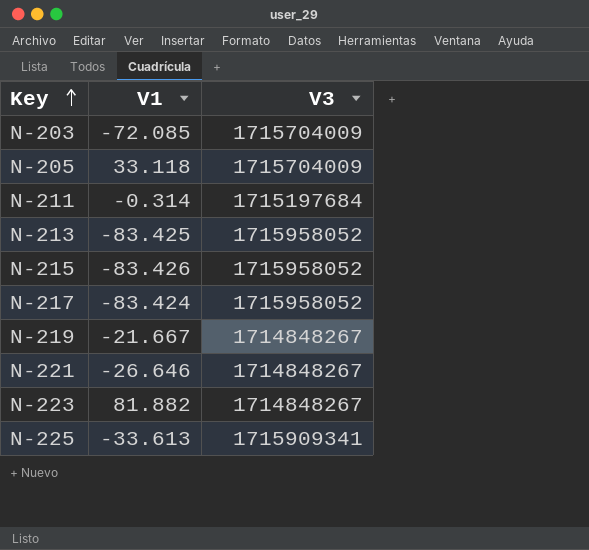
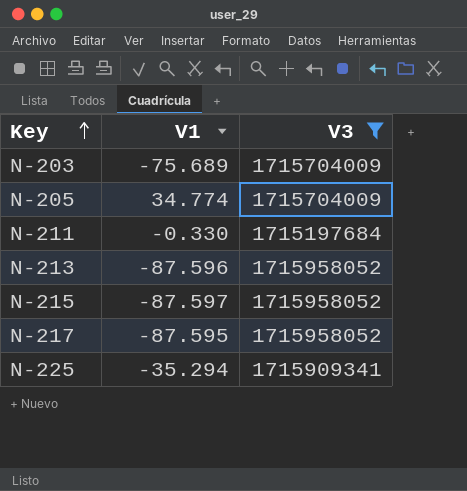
filter: none -> V3 != 1714848267
N-203 | V1: -72.085 -> -75.689
N-205 | V1: 33.118 -> 34.774
N-211 | V1: -0.314 -> -0.330
N-213 | V1: -83.425 -> -87.596
N-215 | V1: -83.426 -> -87.597
N-217 | V1: -83.424 -> -87.595
N-225 | V1: -33.613 -> -35.294

